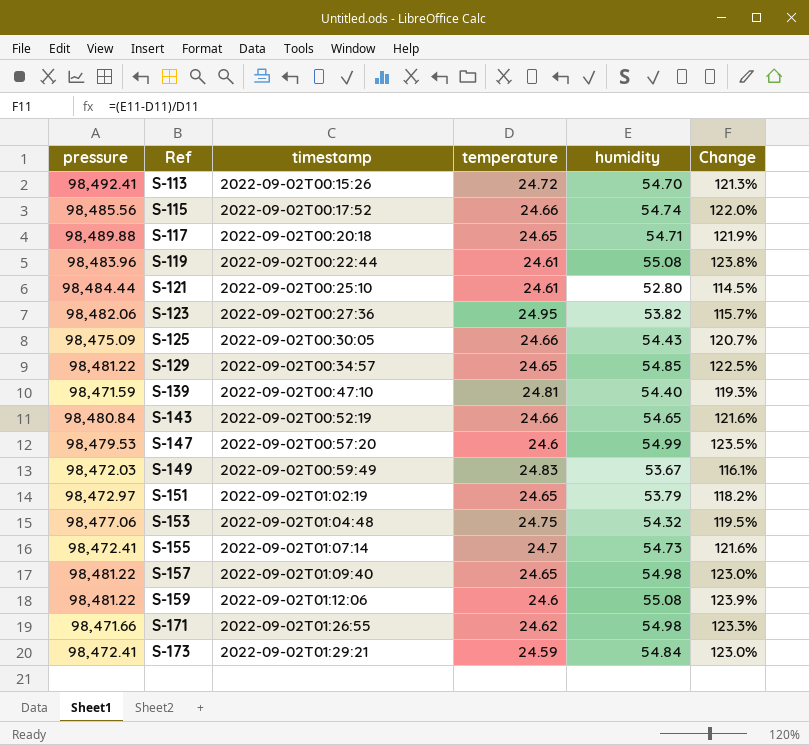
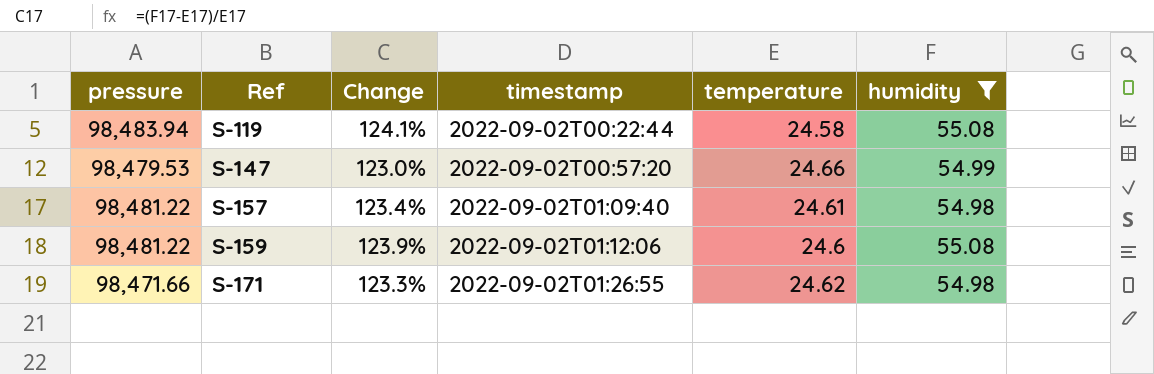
filter: none -> humidity >= 54.98
column Change | position: 6 -> 3
S-119 | pressure: 98,483.96 -> 98,483.94
S-119 | Change: 123.8% -> 124.1%
S-119 | temperature: 24.61 -> 24.58
S-147 | Change: 123.5% -> 123.0%
S-147 | temperature: 24.6 -> 24.66
S-157 | Change: 123.0% -> 123.4%
S-157 | temperature: 24.65 -> 24.61

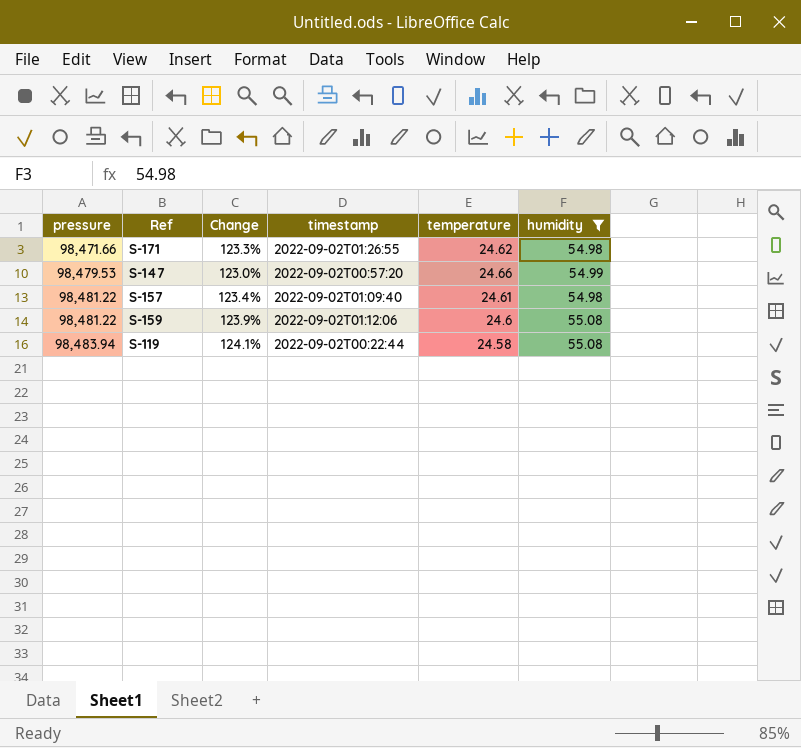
row order: Ref ascending -> pressure ascending

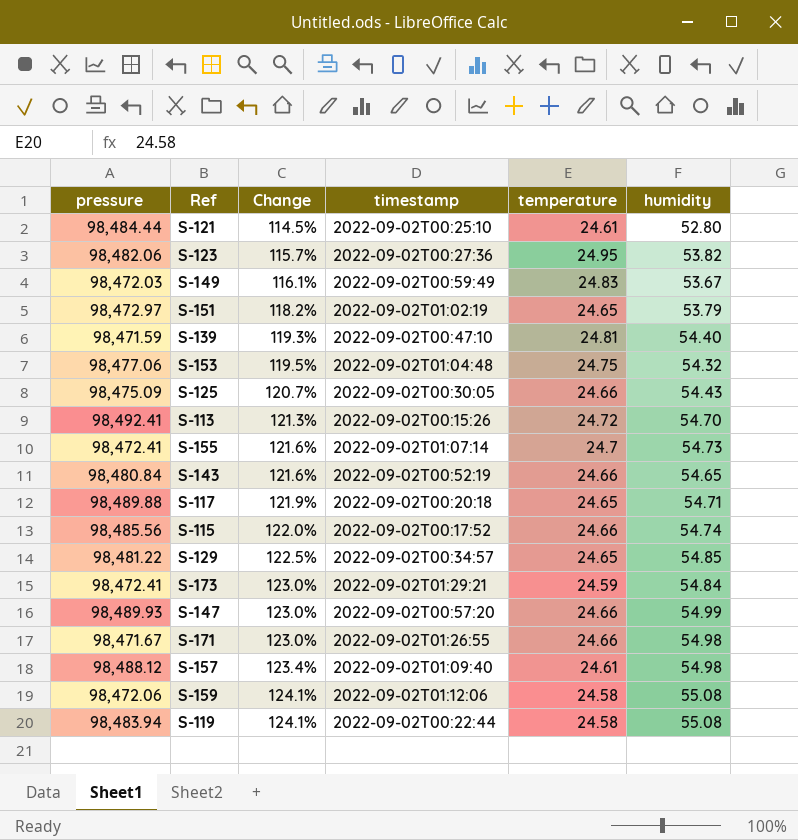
filter: humidity >= 54.98 -> none
row order: pressure ascending -> Change ascending
S-147 | pressure: 98,479.53 -> 98,489.93
S-171 | pressure: 98,471.66 -> 98,471.67
S-171 | Change: 123.3% -> 123.0%
S-171 | temperature: 24.62 -> 24.66
S-157 | pressure: 98,481.22 -> 98,488.12
S-159 | pressure: 98,481.22 -> 98,472.06
S-159 | Change: 123.9% -> 124.1%
S-159 | temperature: 24.6 -> 24.58

